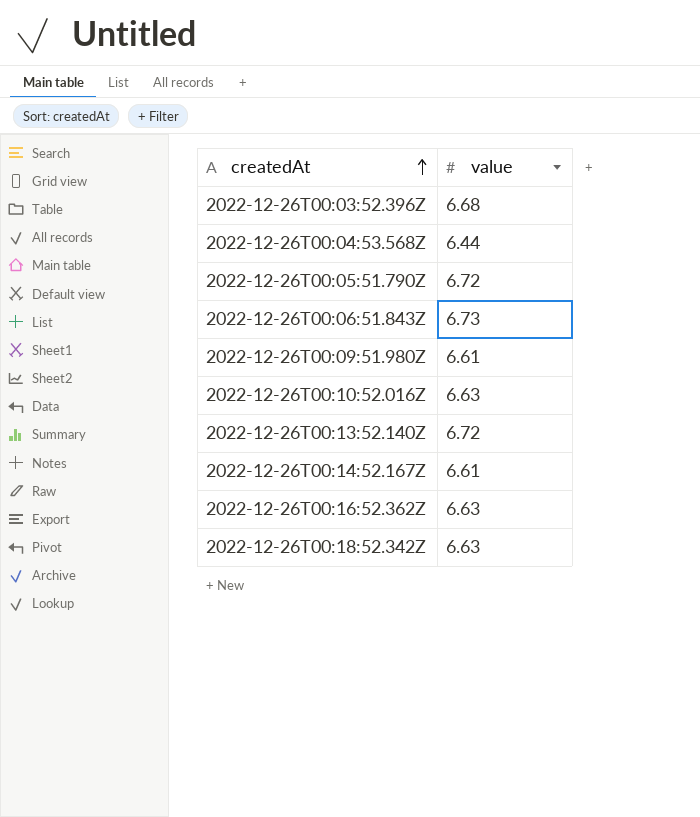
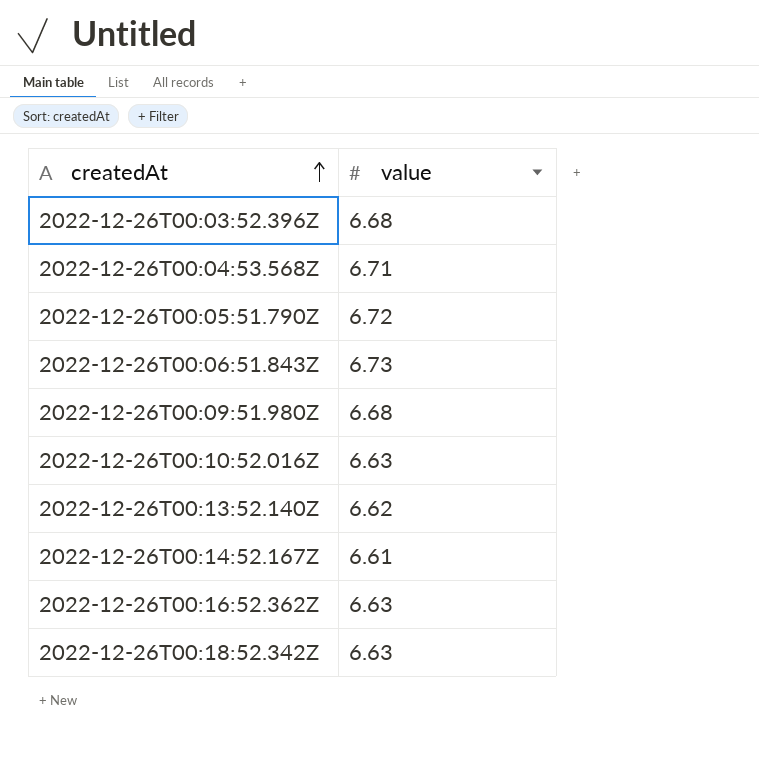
2022-12-26T00:04:53.568Z | value: 6.44 -> 6.71
2022-12-26T00:09:51.980Z | value: 6.61 -> 6.68
2022-12-26T00:13:52.140Z | value: 6.72 -> 6.62

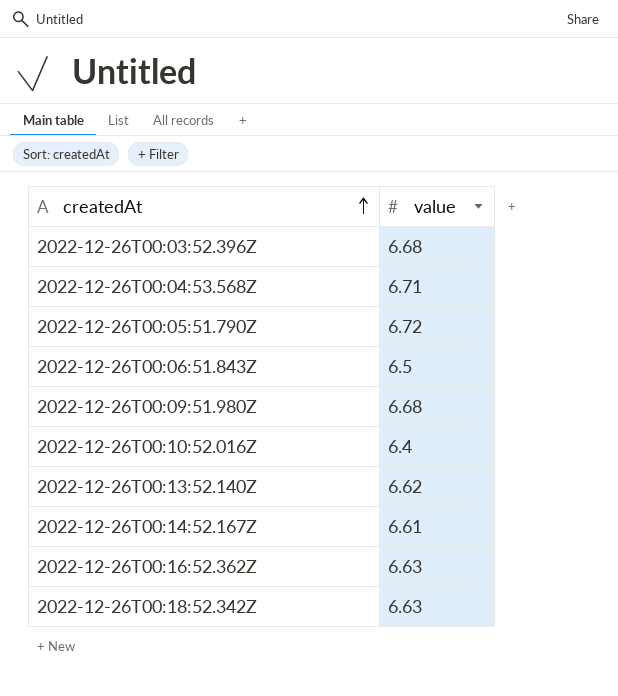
2022-12-26T00:06:51.843Z | value: 6.73 -> 6.5
2022-12-26T00:10:52.016Z | value: 6.63 -> 6.4

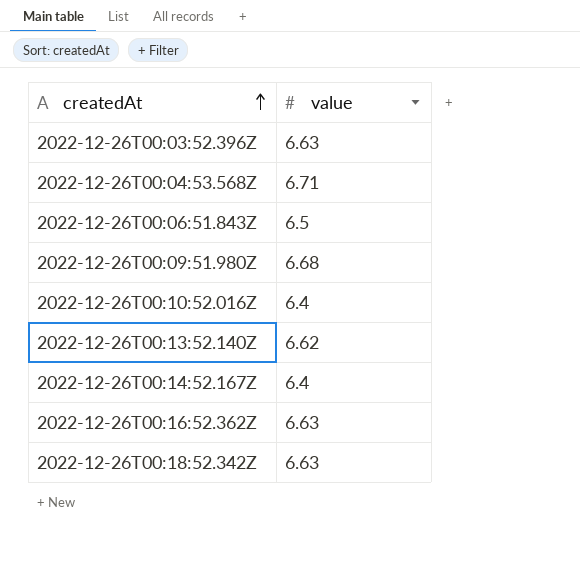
row 2022-12-26T00:05:51.790Z: 6.72 -> none
2022-12-26T00:03:52.396Z | value: 6.68 -> 6.63
2022-12-26T00:14:52.167Z | value: 6.61 -> 6.4

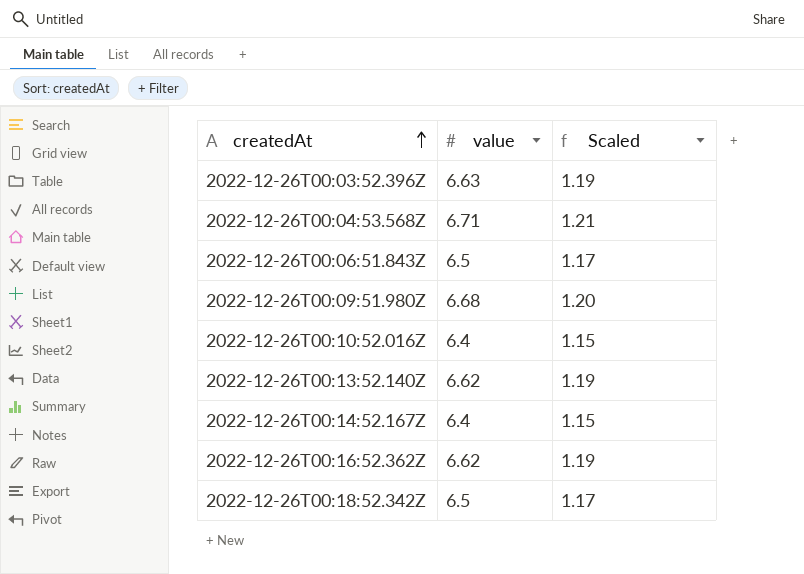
column Scaled | formula: none -> [value] * 0.18
2022-12-26T00:16:52.362Z | value: 6.63 -> 6.62
2022-12-26T00:18:52.342Z | value: 6.63 -> 6.5

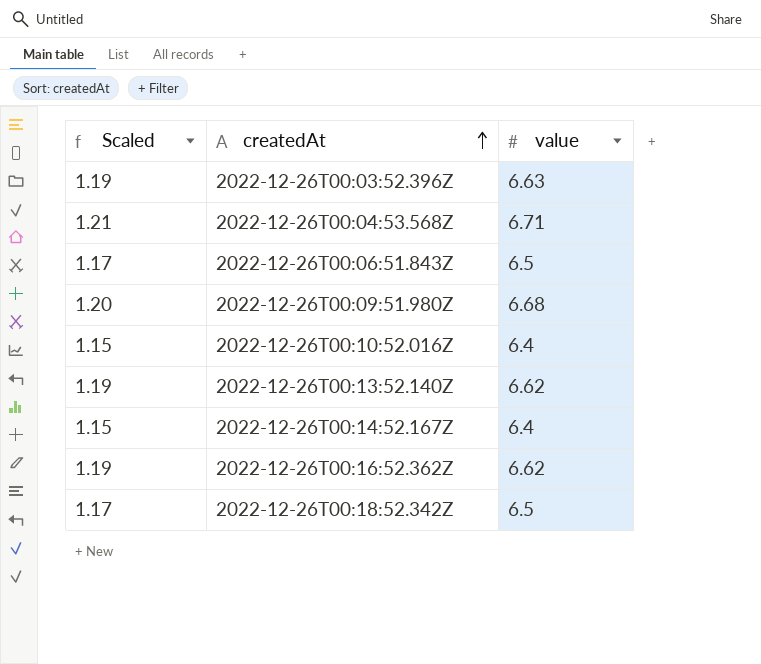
column Scaled | position: 3 -> 1

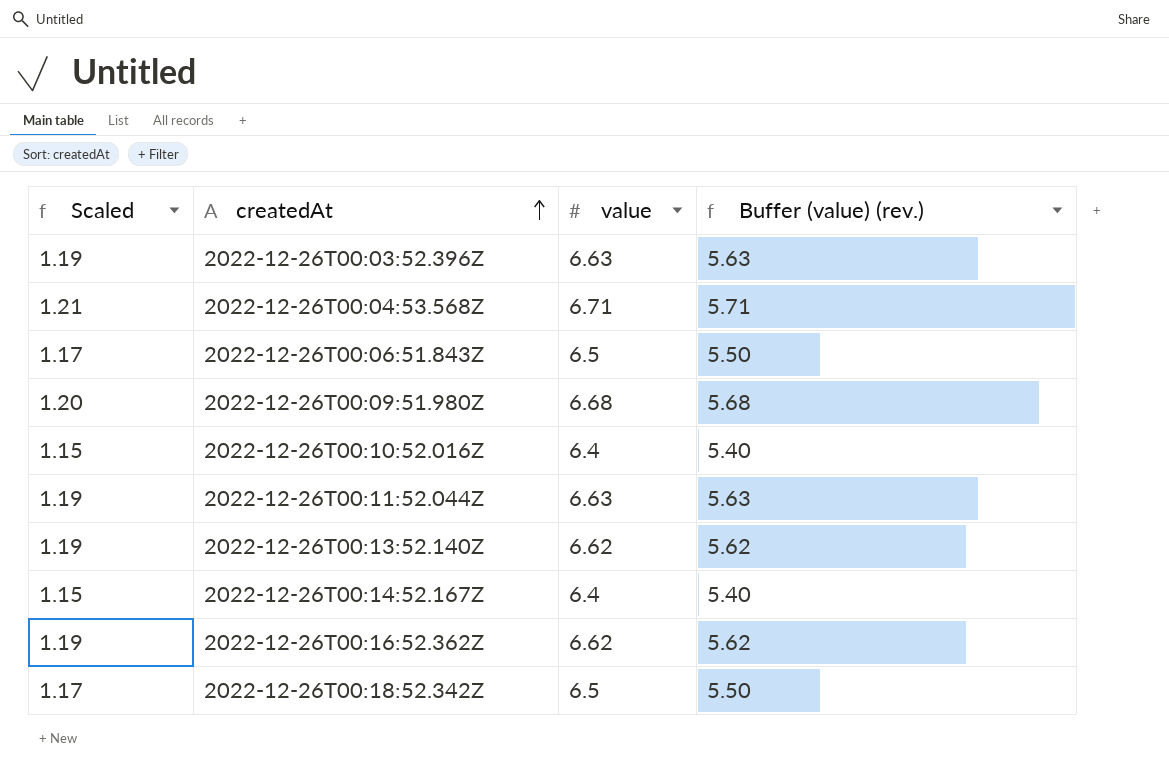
column Buffer (value) (rev.) | formula: none -> [value] - 1
row 2022-12-26T00:11:52.044Z: none -> 1.19 | 6.63 | 5.63

